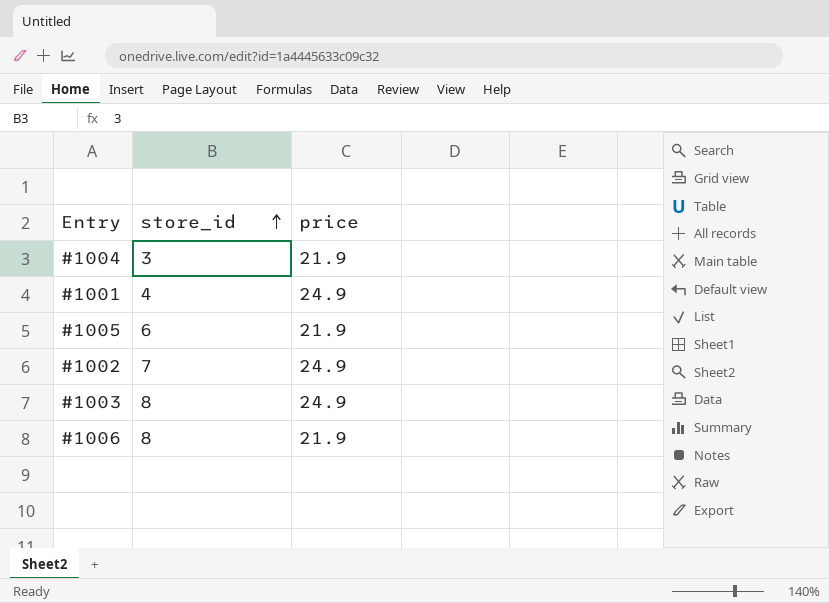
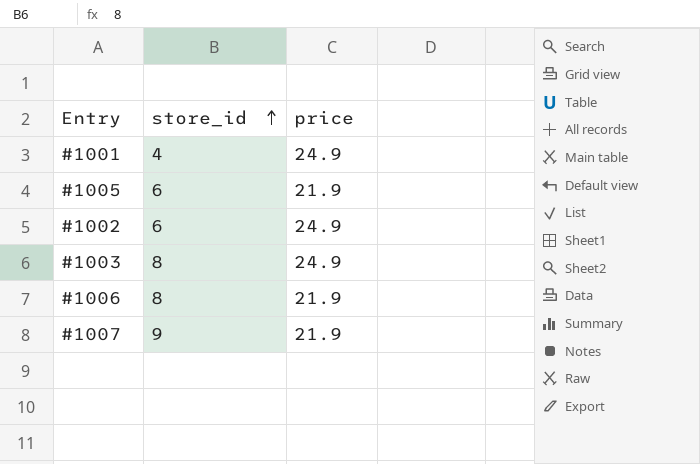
row #1004: 3 | 21.9 -> none
#1002 | store_id: 7 -> 6
row #1007: none -> 9 | 21.9

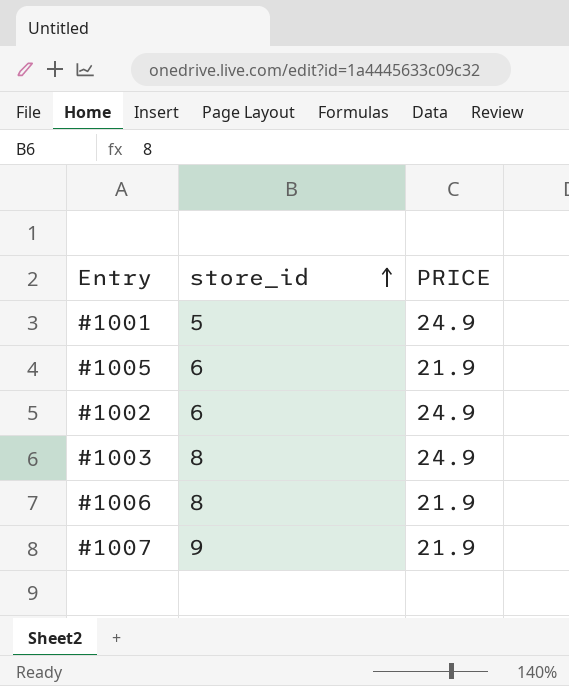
column name: price -> PRICE
#1001 | store_id: 4 -> 5

